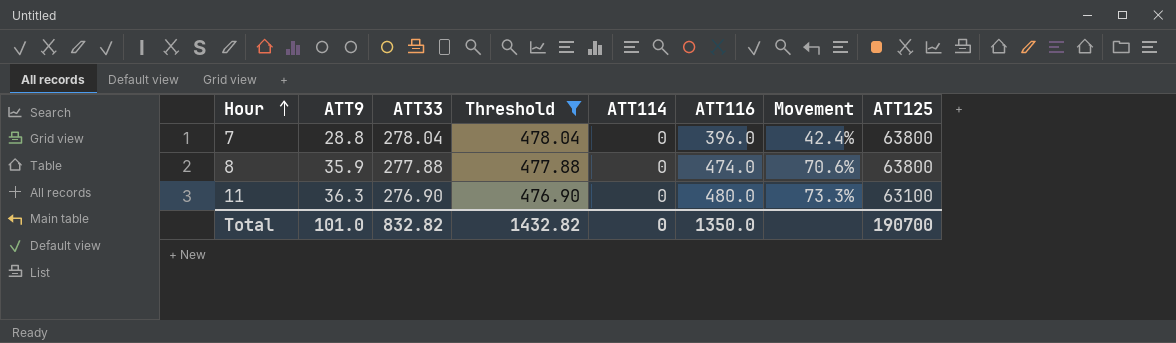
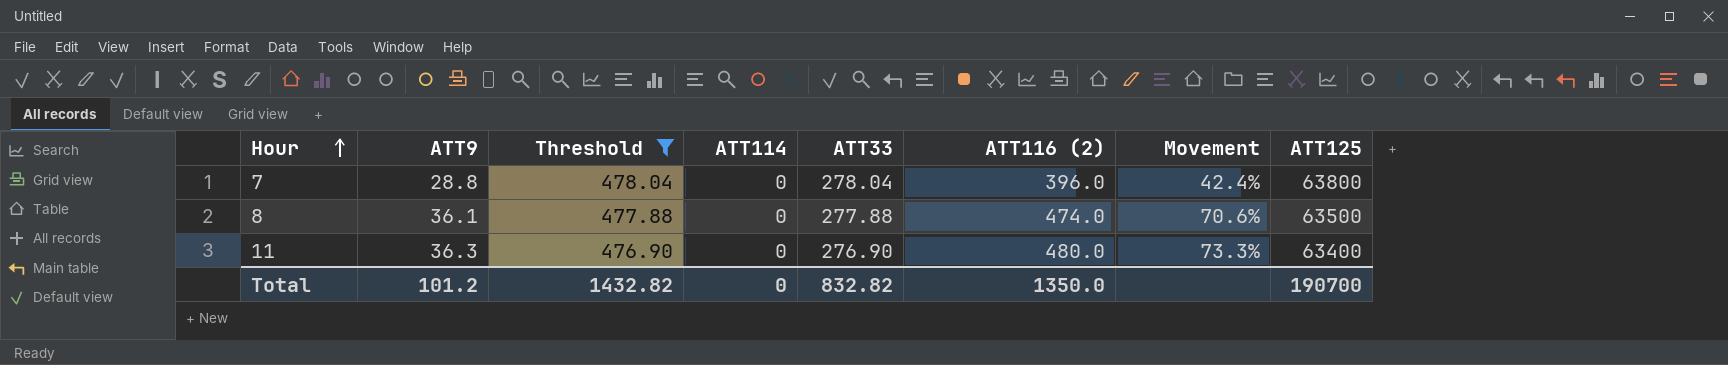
column ATT33 | position: 3 -> 5
column name: ATT116 -> ATT116 (2)
8 | ATT9: 35.9 -> 36.1
8 | ATT125: 63800 -> 63500
11 | ATT125: 63100 -> 63400
Total | ATT9: 101.0 -> 101.2

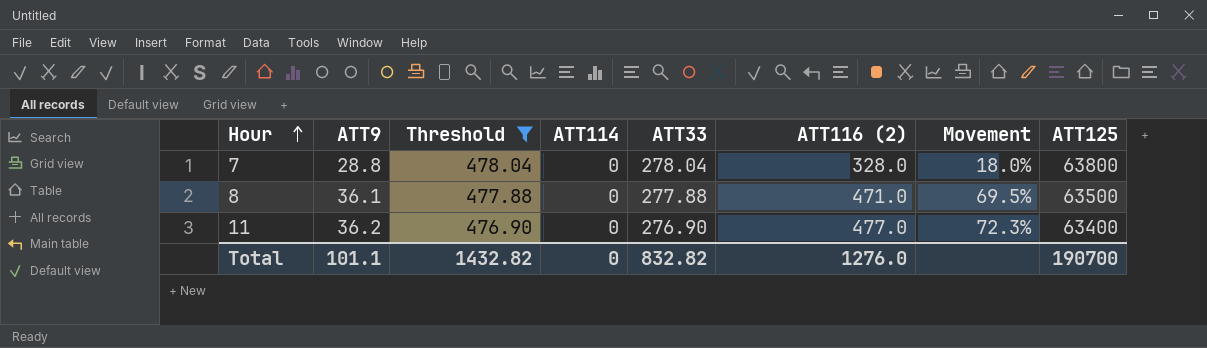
7 | ATT116 (2): 396.0 -> 328.0
7 | Movement: 42.4% -> 18.0%
8 | ATT116 (2): 474.0 -> 471.0
8 | Movement: 70.6% -> 69.5%
11 | ATT9: 36.3 -> 36.2
11 | ATT116 (2): 480.0 -> 477.0
11 | Movement: 73.3% -> 72.3%
Total | ATT9: 101.2 -> 101.1
Total | ATT116 (2): 1350.0 -> 1276.0

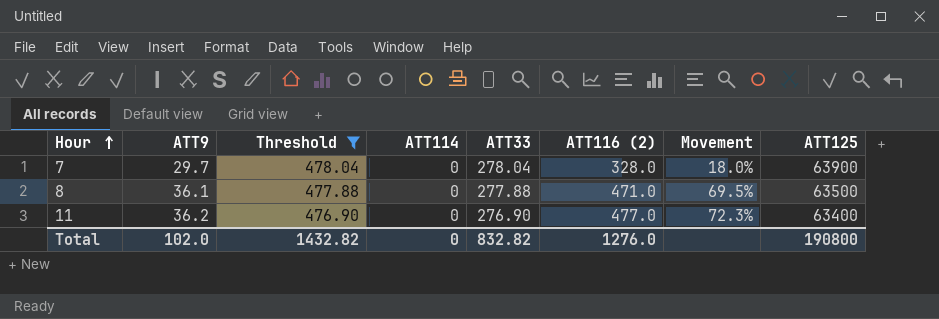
7 | ATT9: 28.8 -> 29.7
7 | ATT125: 63800 -> 63900
Total | ATT9: 101.1 -> 102.0
Total | ATT125: 190700 -> 190800

